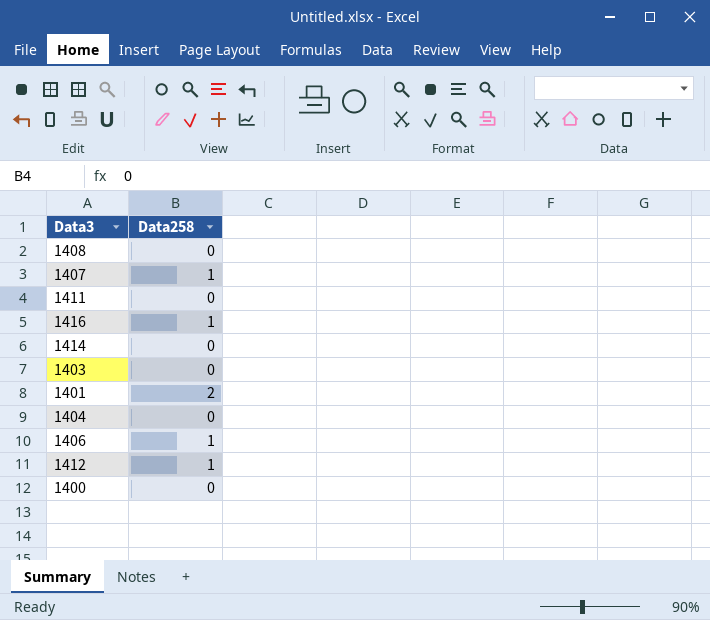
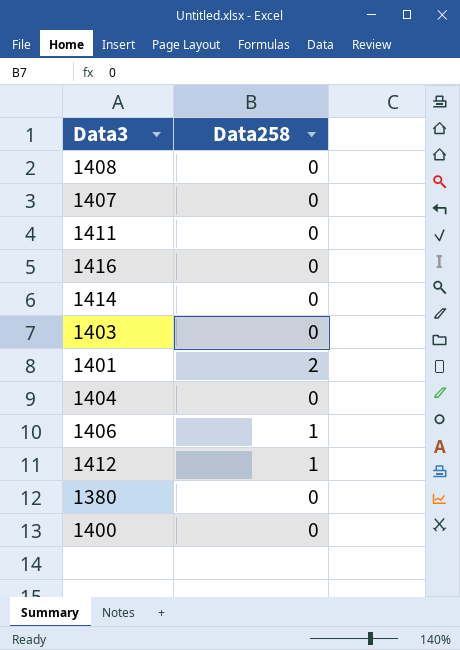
1407 | Data258: 1 -> 0
1416 | Data258: 1 -> 0
row 1380: none -> 0

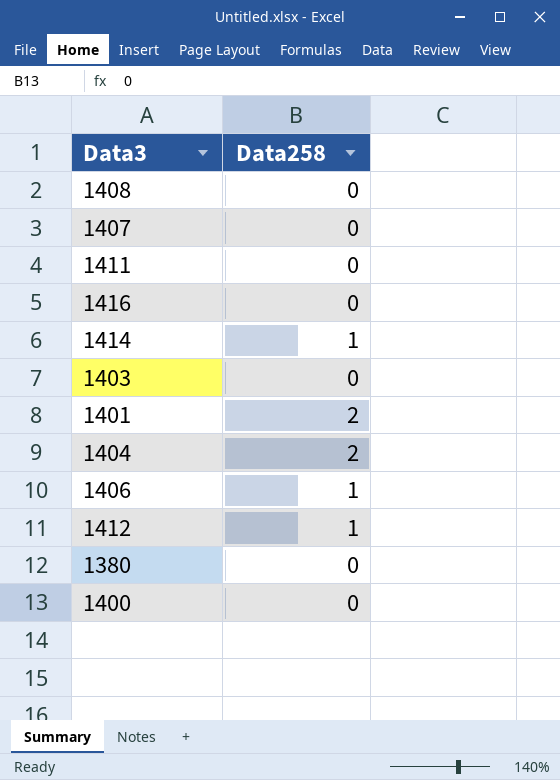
1414 | Data258: 0 -> 1
1404 | Data258: 0 -> 2

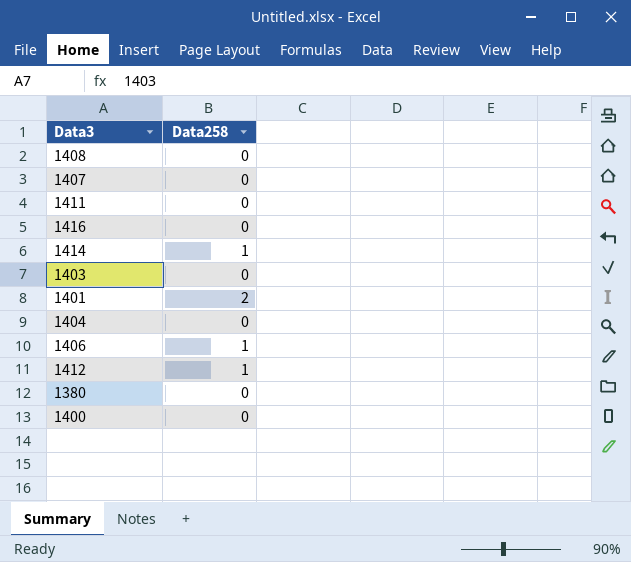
1404 | Data258: 2 -> 0

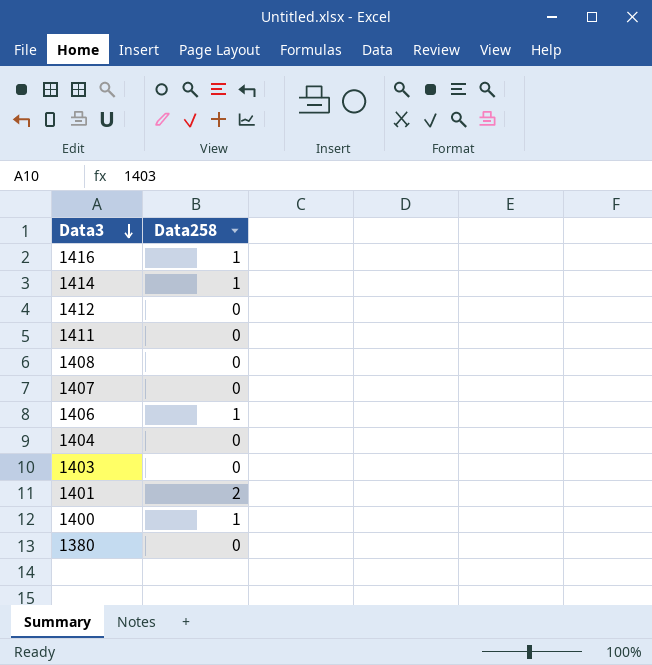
row order: none -> Data3 descending
1416 | Data258: 0 -> 1
1412 | Data258: 1 -> 0
1400 | Data258: 0 -> 1

